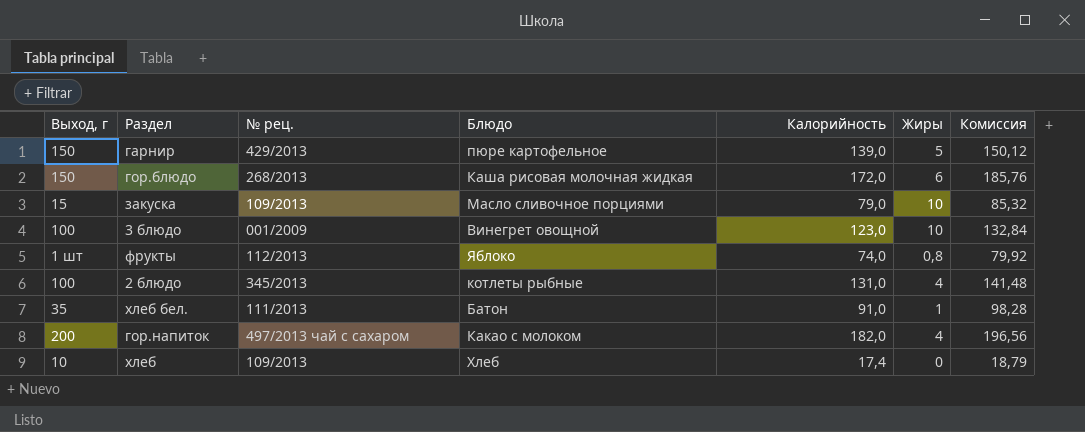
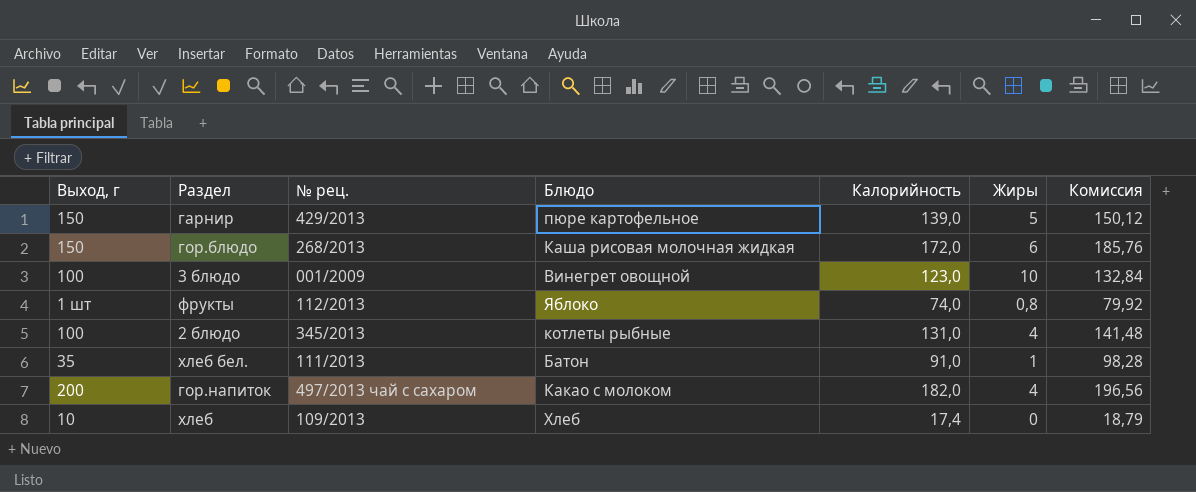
row закуска: 15 | 109/2013 | Масло сливочное порциями | 79,0 | 10 | 85,32 -> none

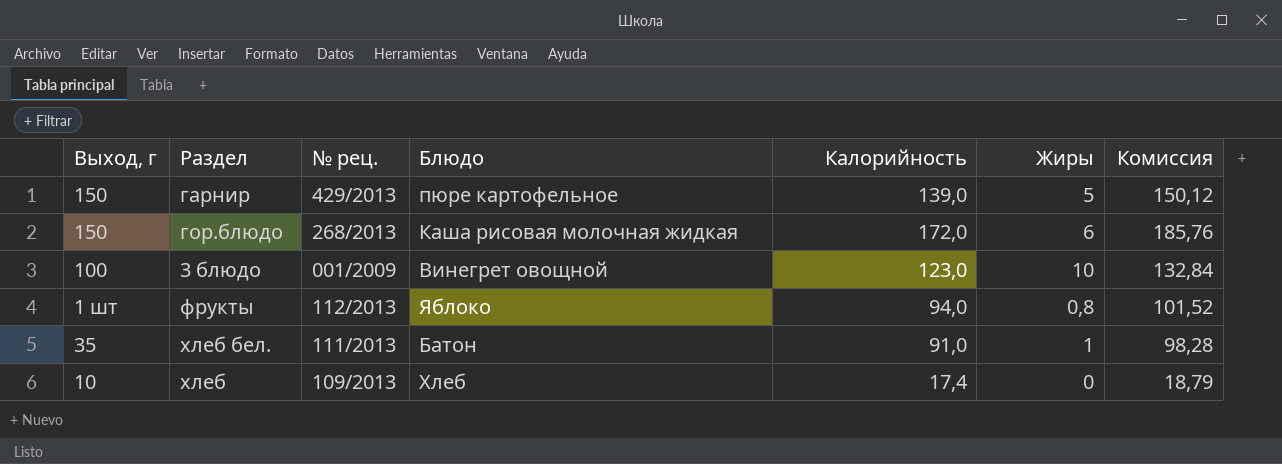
row 2 блюдо: 100 | 345/2013 | котлеты рыбные | 131,0 | 4 | 141,48 -> none
row гор.напиток: 200 | 497/2013 чай с сахаром | Какао с молоком | 182,0 | 4 | 196,56 -> none
фрукты | Калорийность: 74,0 -> 94,0
фрукты | Комиссия: 79,92 -> 101,52

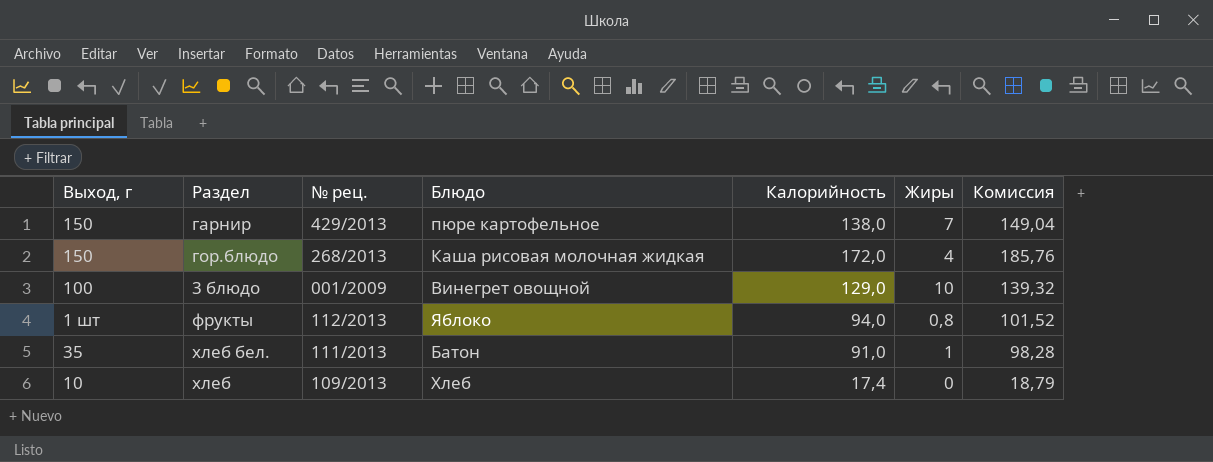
гарнир | Калорийность: 139,0 -> 138,0
гарнир | Жиры: 5 -> 7
гарнир | Комиссия: 150,12 -> 149,04
гор.блюдо | Жиры: 6 -> 4
3 блюдо | Калорийность: 123,0 -> 129,0
3 блюдо | Комиссия: 132,84 -> 139,32

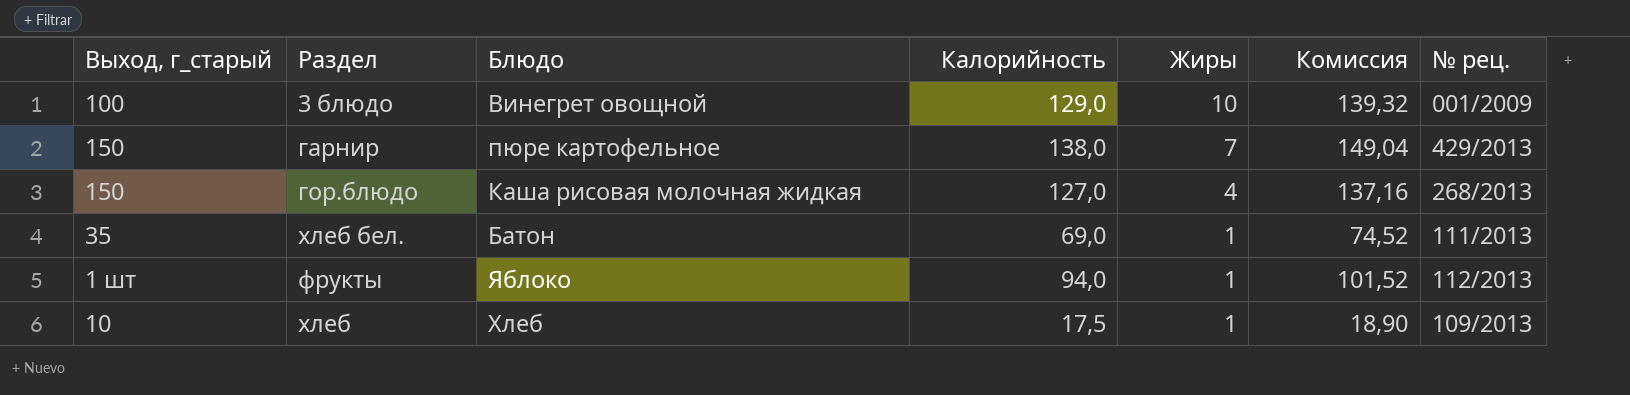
row order: none -> Жиры descending
column name: Выход, г -> Выход, г_старый
column № рец. | position: 3 -> 7
гор.блюдо | Калорийность: 172,0 -> 127,0
гор.блюдо | Комиссия: 185,76 -> 137,16
хлеб бел. | Калорийность: 91,0 -> 69,0
хлеб бел. | Комиссия: 98,28 -> 74,52
фрукты | Жиры: 0,8 -> 1
хлеб | Калорийность: 17,4 -> 17,5
хлеб | Жиры: 0 -> 1
хлеб | Комиссия: 18,79 -> 18,90

